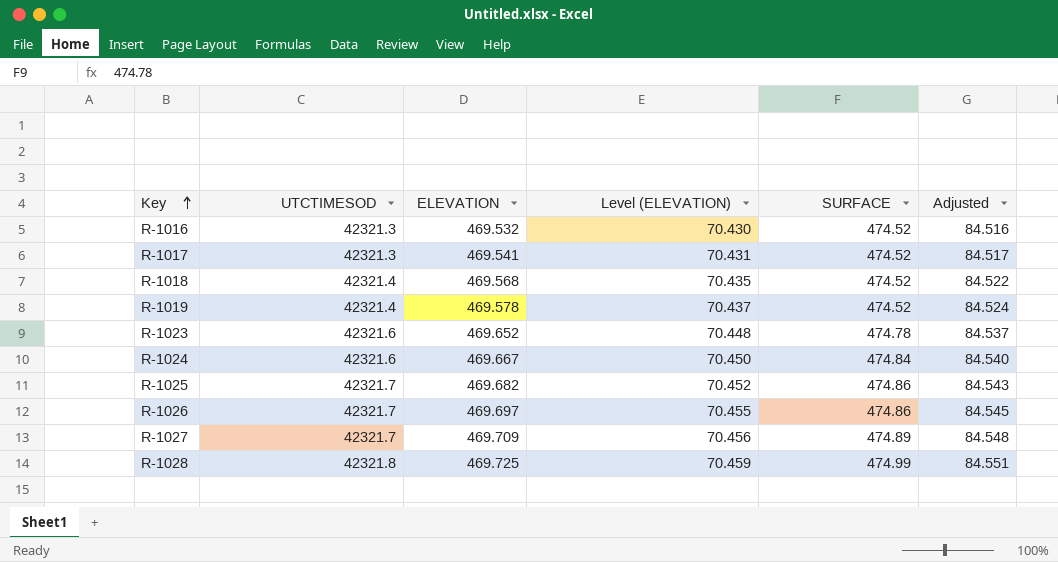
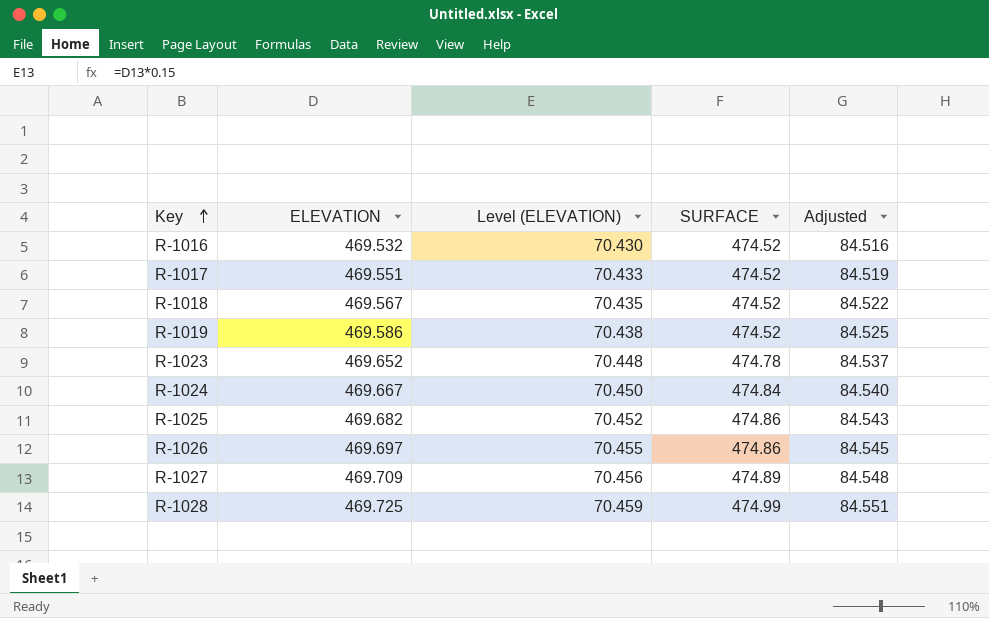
column UTCTIMESOD | position: 2 -> none
R-1017 | ELEVATION: 469.541 -> 469.551
R-1017 | Level (ELEVATION): 70.431 -> 70.433
R-1017 | Adjusted: 84.517 -> 84.519
R-1018 | ELEVATION: 469.568 -> 469.567
R-1019 | ELEVATION: 469.578 -> 469.586
R-1019 | Level (ELEVATION): 70.437 -> 70.438
R-1019 | Adjusted: 84.524 -> 84.525

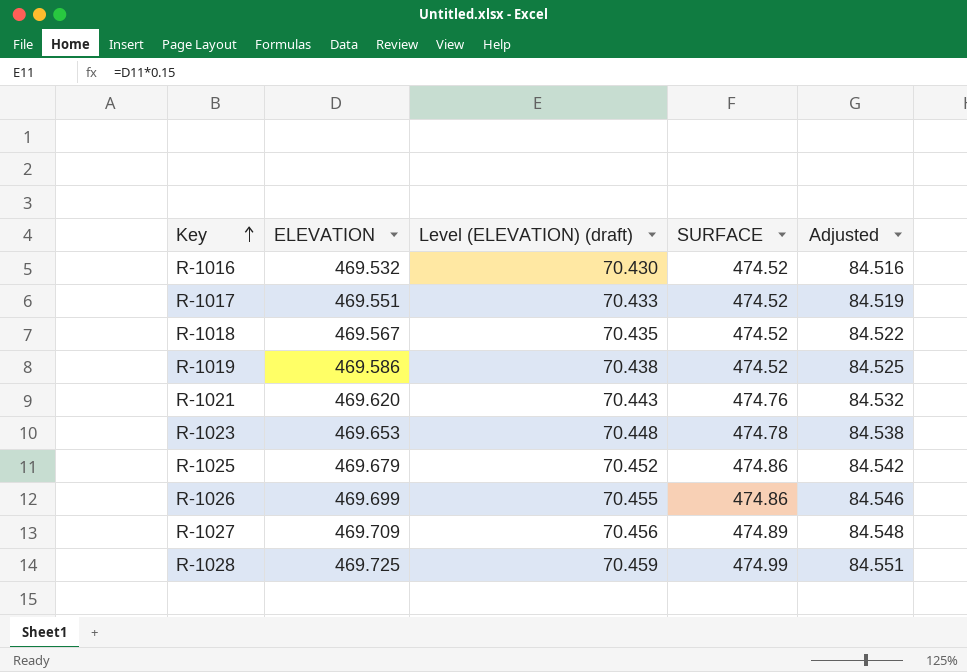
column name: Level (ELEVATION) -> Level (ELEVATION) (draft)
row R-1024: 469.667 | 70.450 | 474.84 | 84.540 -> none
row R-1021: none -> 469.620 | 70.443 | 474.76 | 84.532
R-1023 | ELEVATION: 469.652 -> 469.653
R-1023 | Adjusted: 84.537 -> 84.538
R-1025 | ELEVATION: 469.682 -> 469.679
R-1025 | Adjusted: 84.543 -> 84.542
R-1026 | ELEVATION: 469.697 -> 469.699
R-1026 | Adjusted: 84.545 -> 84.546

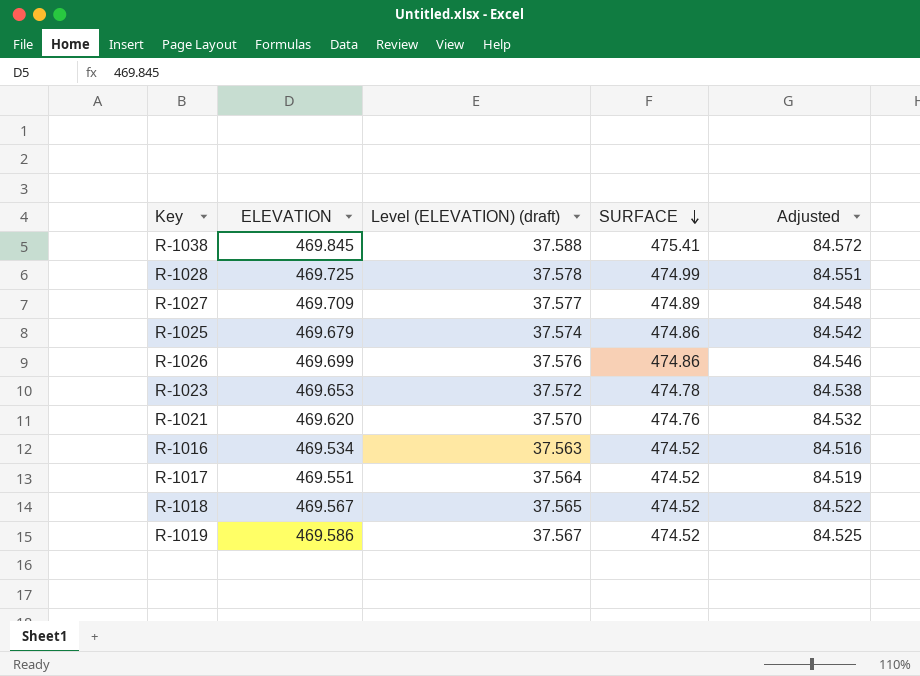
row order: Key ascending -> SURFACE descending
column Level (ELEVATION) (draft) | formula: [ELEVATION] * 0.15 -> [ELEVATION] * 0.08
row R-1038: none -> 469.845 | 37.588 | 475.41 | 84.572
R-1016 | ELEVATION: 469.532 -> 469.534

